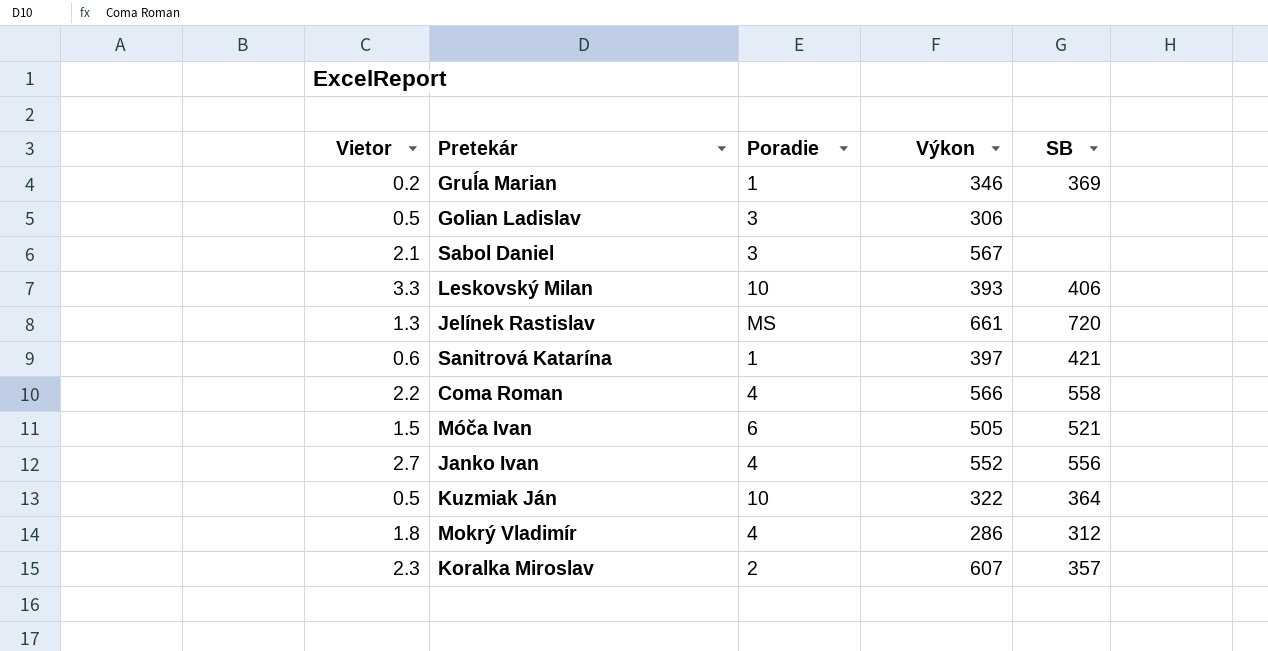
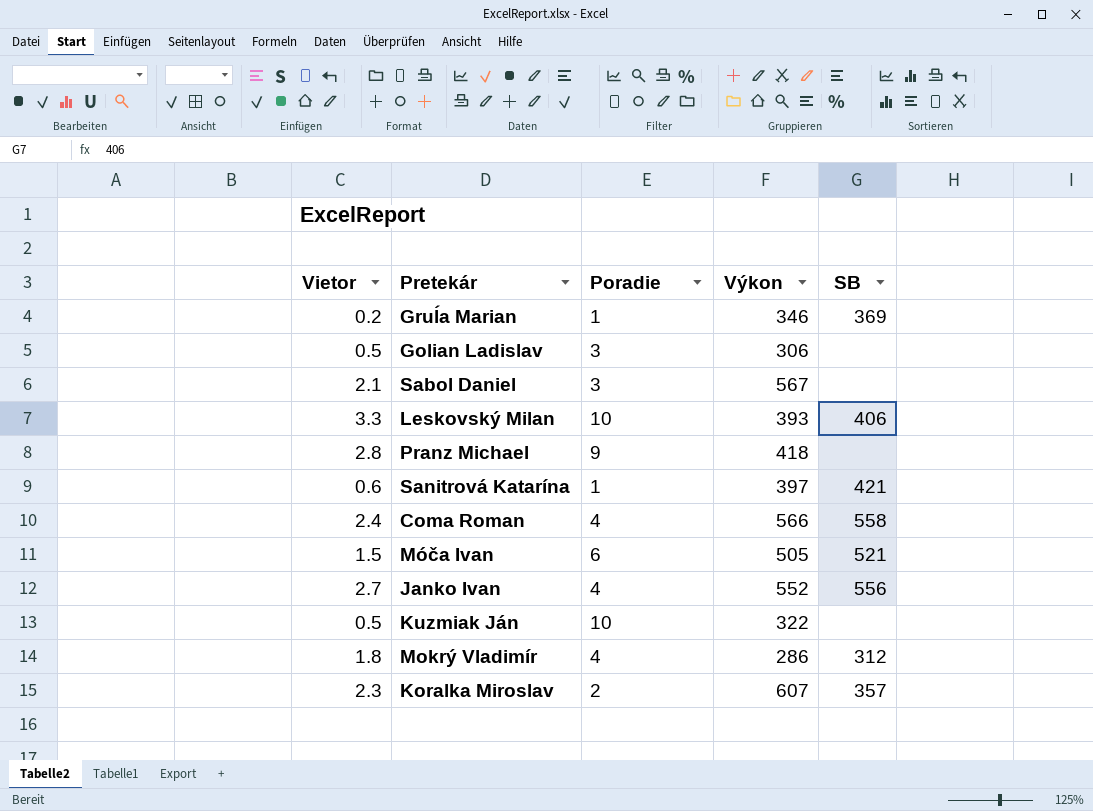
row Jelínek Rastislav: 1.3 | MS | 661 | 720 -> none
row Pranz Michael: none -> 2.8 | 9 | 418 | none
Coma Roman | Vietor: 2.2 -> 2.4
Kuzmiak Ján | SB: 364 -> none

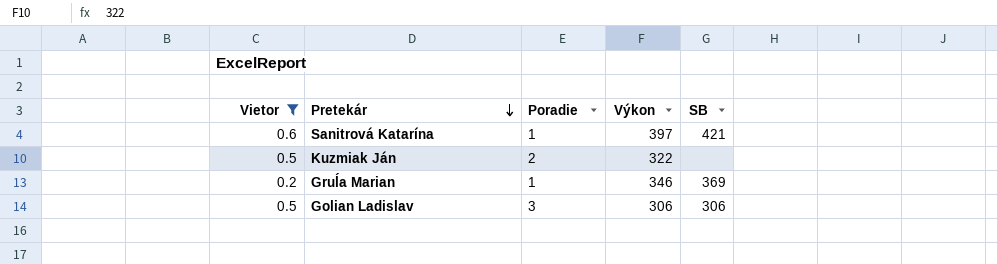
filter: none -> Vietor <= 0.6
row order: none -> Pretekár descending
Kuzmiak Ján | Poradie: 10 -> 2
Golian Ladislav | SB: none -> 306

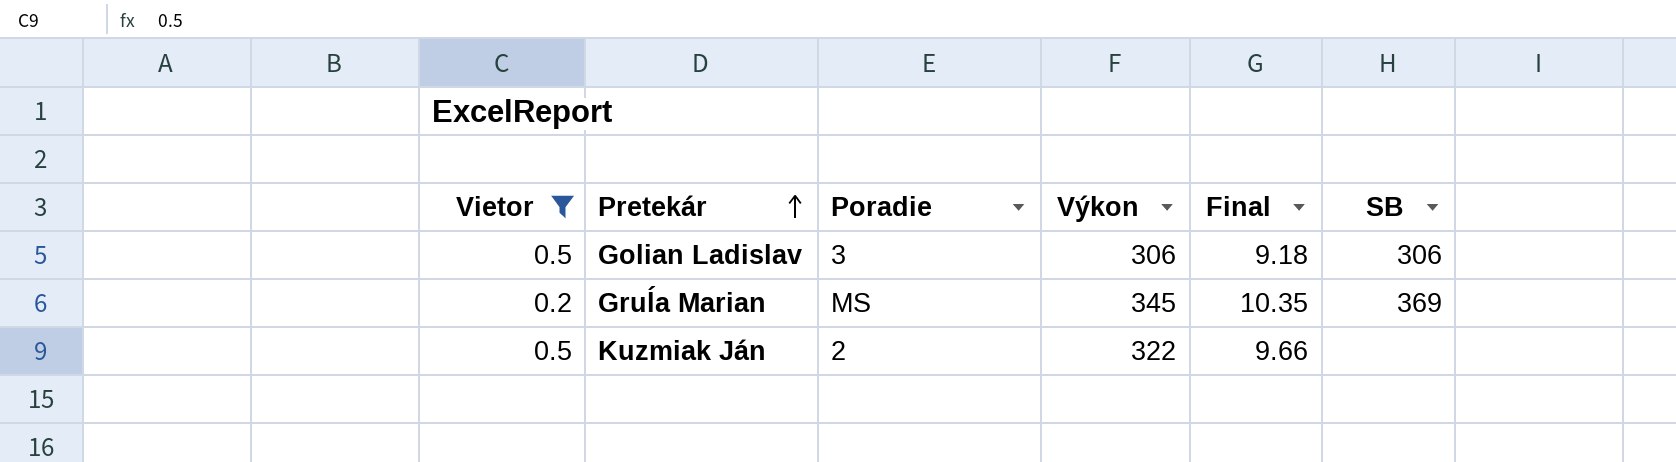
row order: Pretekár descending -> Pretekár ascending
column Final | formula: none -> [Výkon] * 0.03
row Sanitrová Katarína: 0.6 | 1 | 397 | 421 -> none
Gruĺa Marian | Poradie: 1 -> MS
Gruĺa Marian | Výkon: 346 -> 345

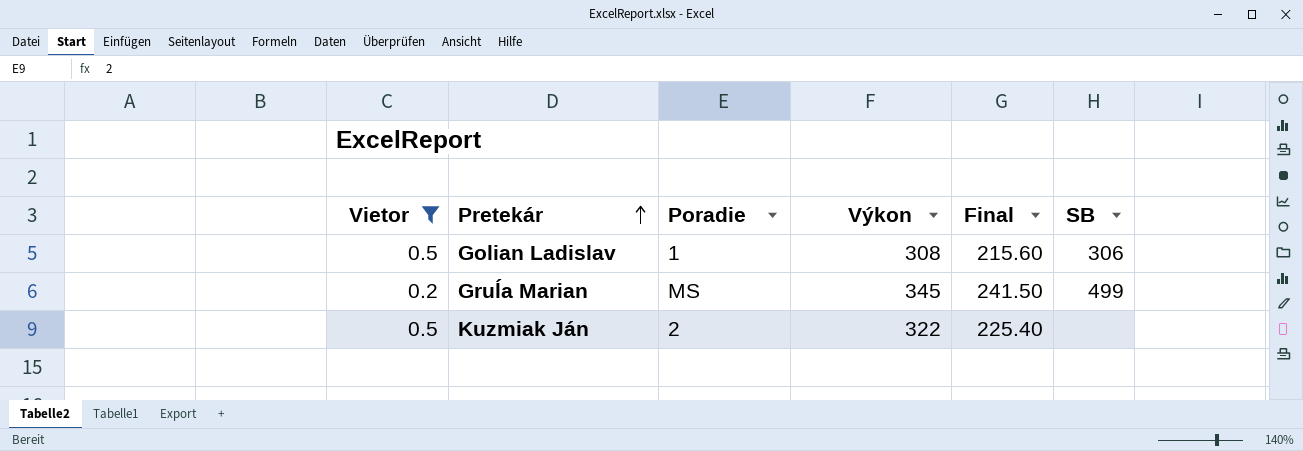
column Final | formula: [Výkon] * 0.03 -> [Výkon] * 0.7
Golian Ladislav | Poradie: 3 -> 1
Golian Ladislav | Výkon: 306 -> 308
Gruĺa Marian | SB: 369 -> 499

